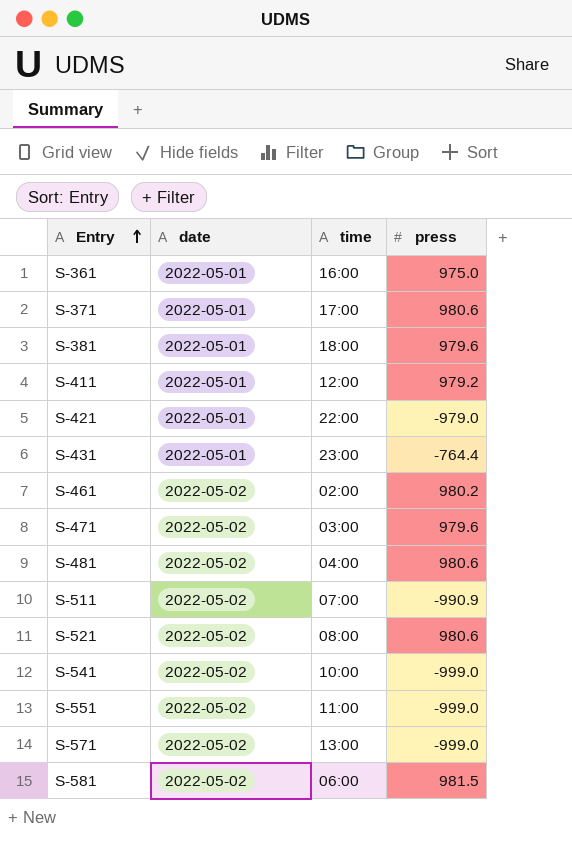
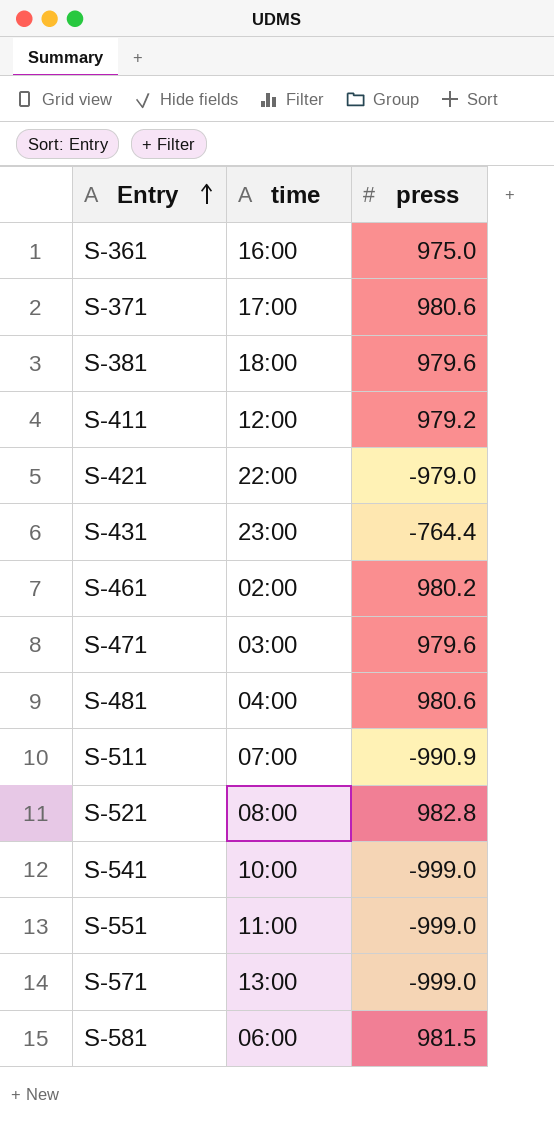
column date | position: 2 -> none
S-521 | press: 980.6 -> 982.8

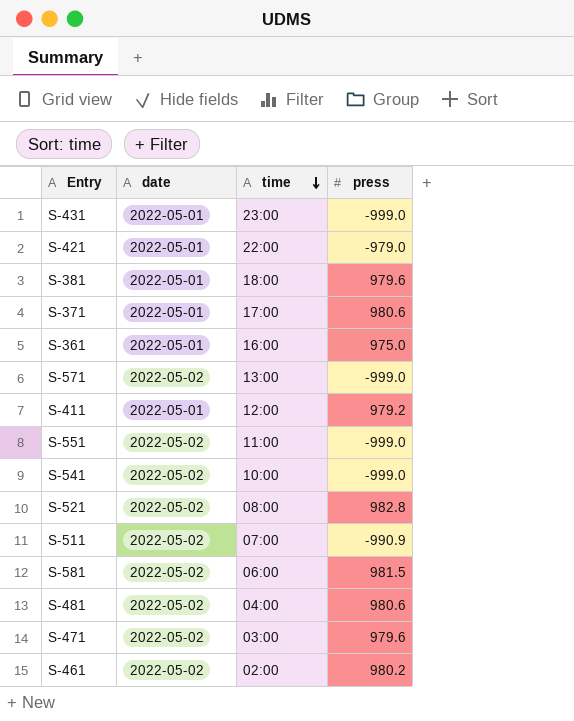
row order: Entry ascending -> time descending
column date | position: none -> 2
S-431 | press: -764.4 -> -999.0

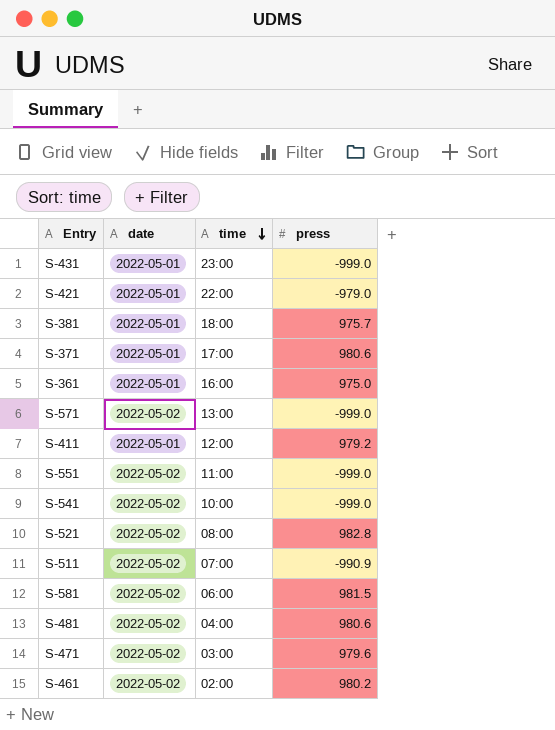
S-381 | press: 979.6 -> 975.7

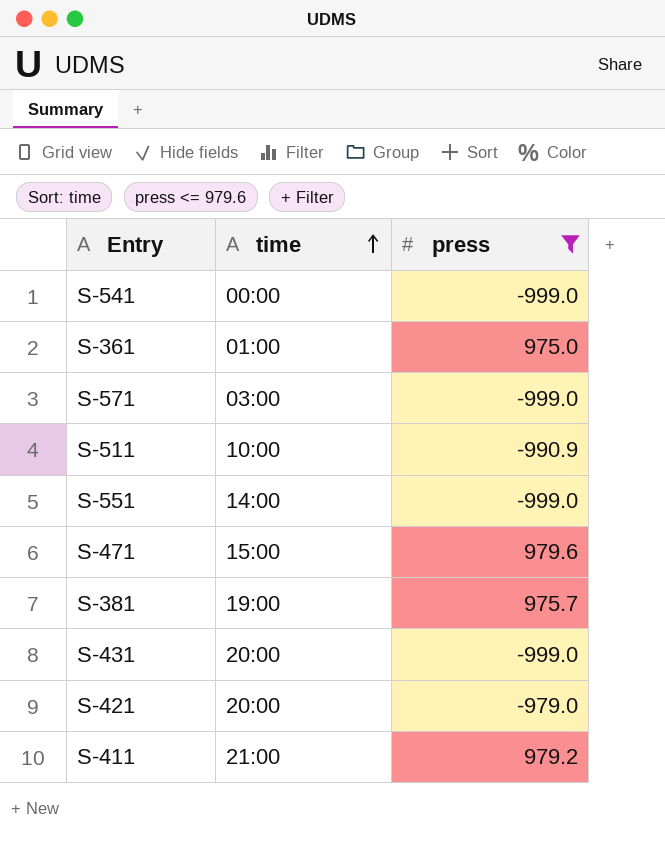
filter: none -> press <= 979.6
row order: time descending -> time ascending
column date | position: 2 -> none
S-541 | time: 10:00 -> 00:00
S-361 | time: 16:00 -> 01:00
S-571 | time: 13:00 -> 03:00
S-511 | time: 07:00 -> 10:00
S-551 | time: 11:00 -> 14:00
S-471 | time: 03:00 -> 15:00
S-381 | time: 18:00 -> 19:00
S-431 | time: 23:00 -> 20:00
S-421 | time: 22:00 -> 20:00
S-411 | time: 12:00 -> 21:00

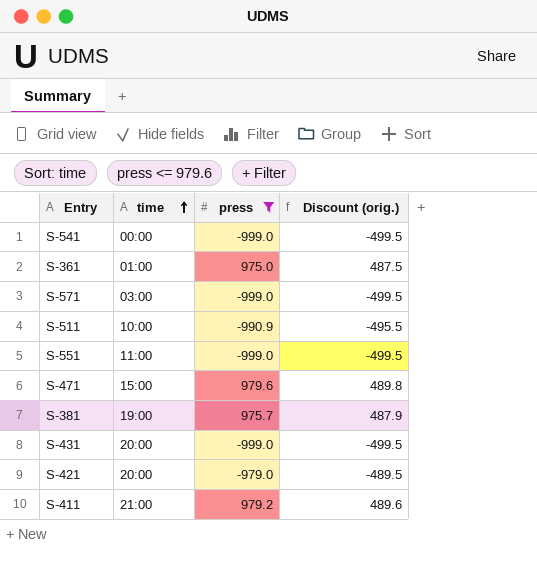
column Discount (orig.) | formula: none -> [press] * 0.5
S-551 | time: 14:00 -> 11:00

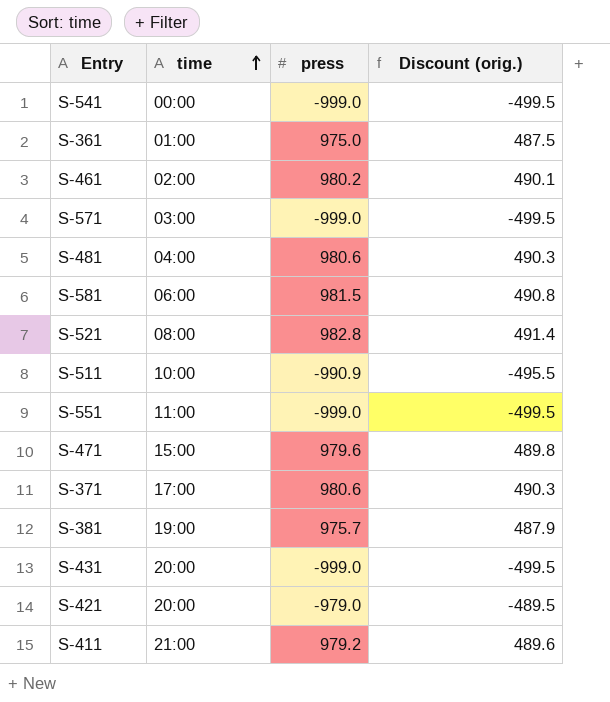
filter: press <= 979.6 -> none

